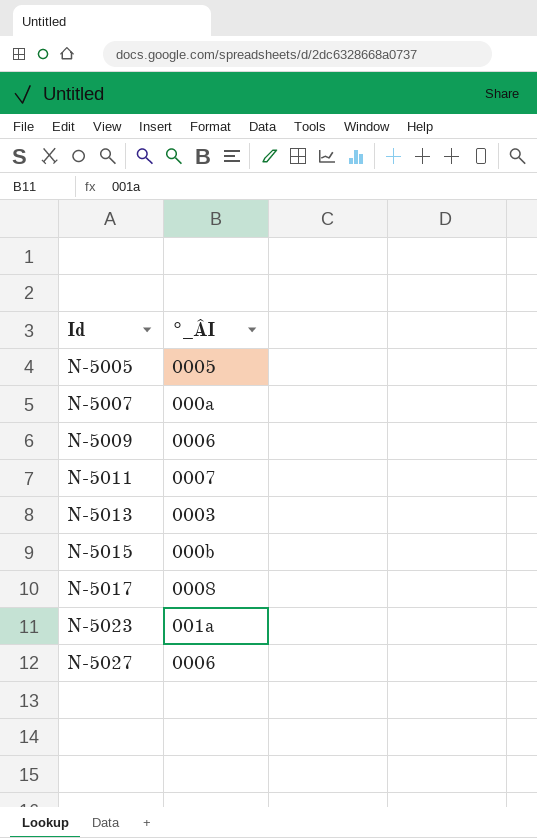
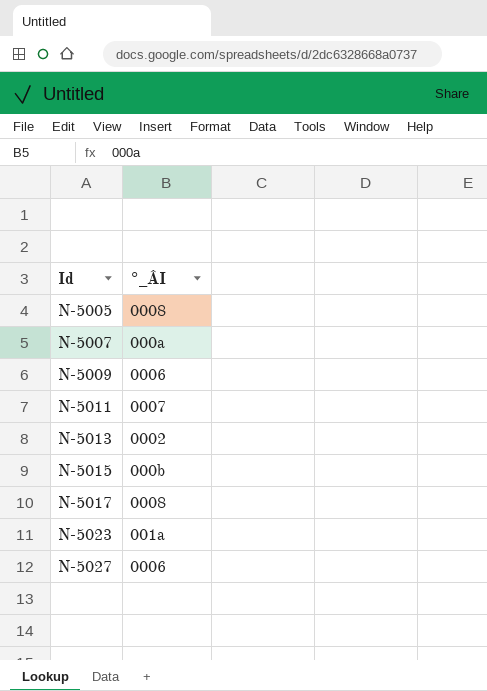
N-5005 | °_ÂI: 0005 -> 0008
N-5013 | °_ÂI: 0003 -> 0002

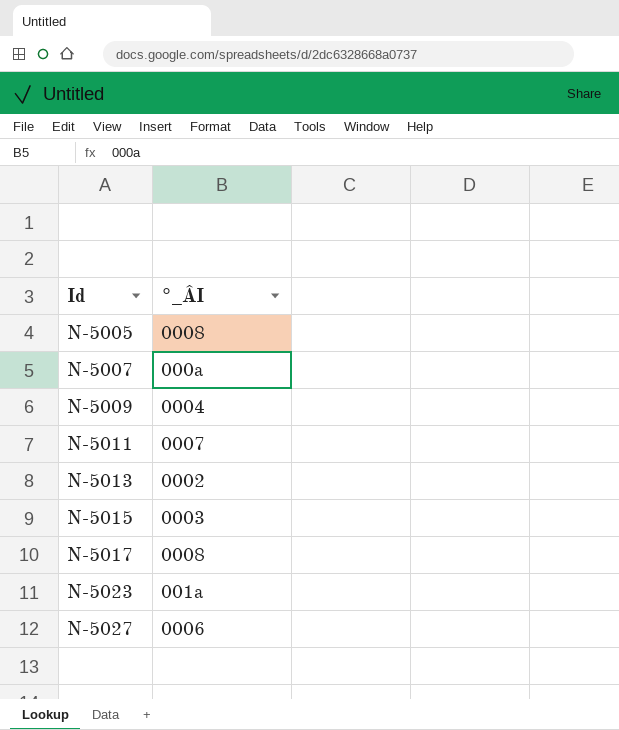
N-5009 | °_ÂI: 0006 -> 0004
N-5015 | °_ÂI: 000b -> 0003

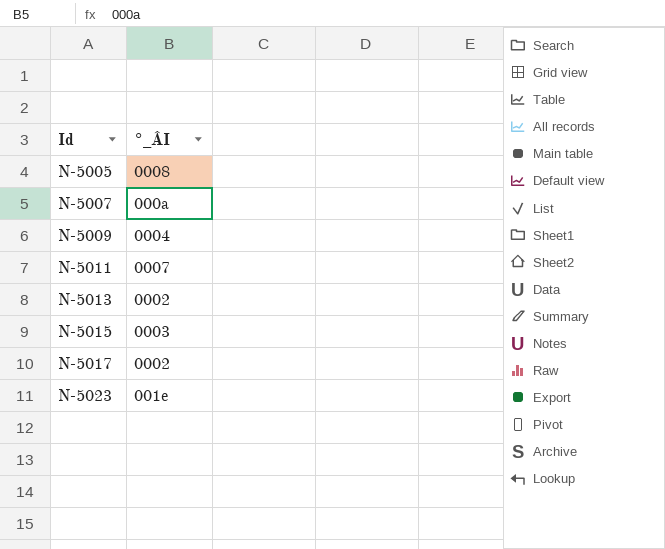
row N-5027: 0006 -> none
N-5017 | °_ÂI: 0008 -> 0002
N-5023 | °_ÂI: 001a -> 001e

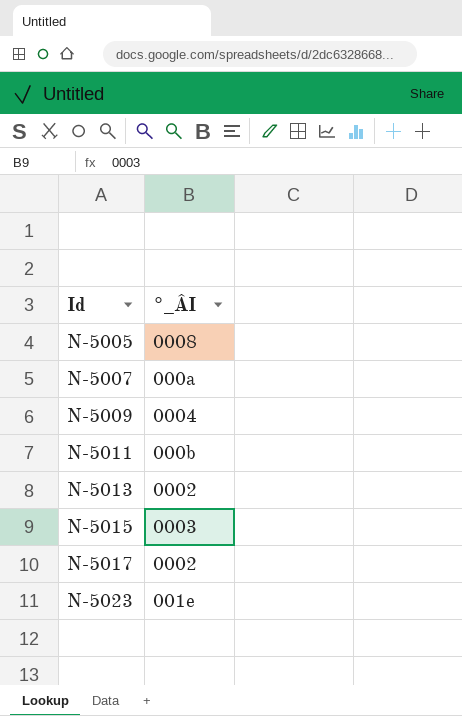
N-5011 | °_ÂI: 0007 -> 000b

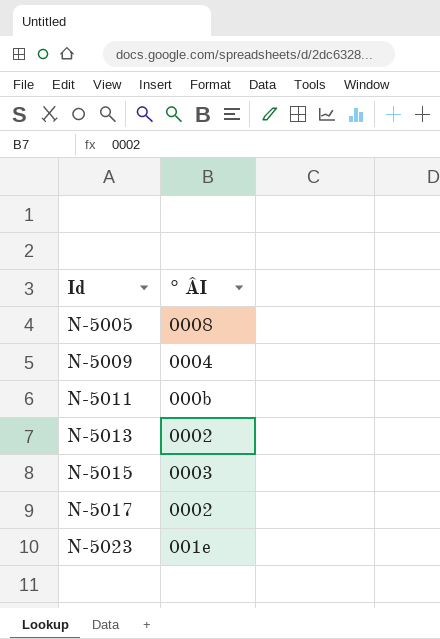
column name: °_ÂI -> ° ÂI
row N-5007: 000a -> none

